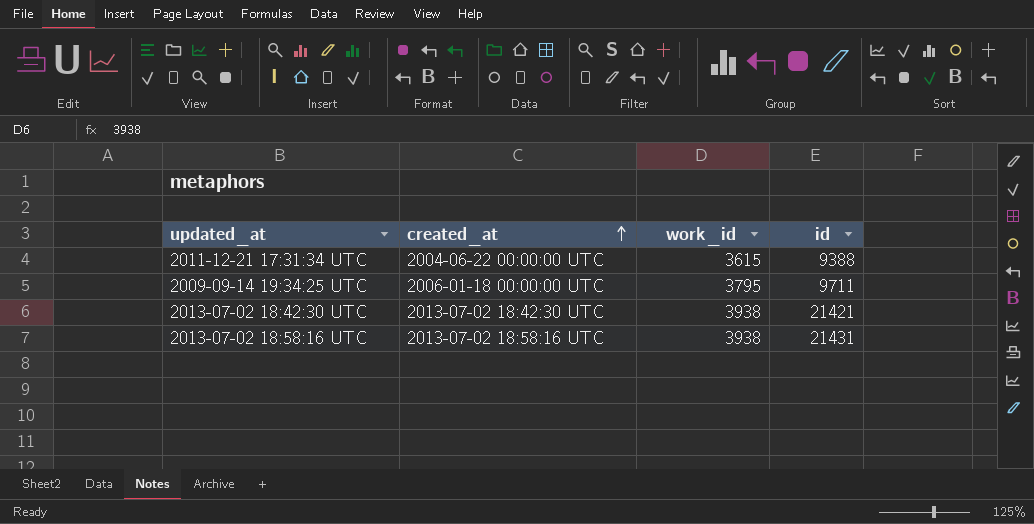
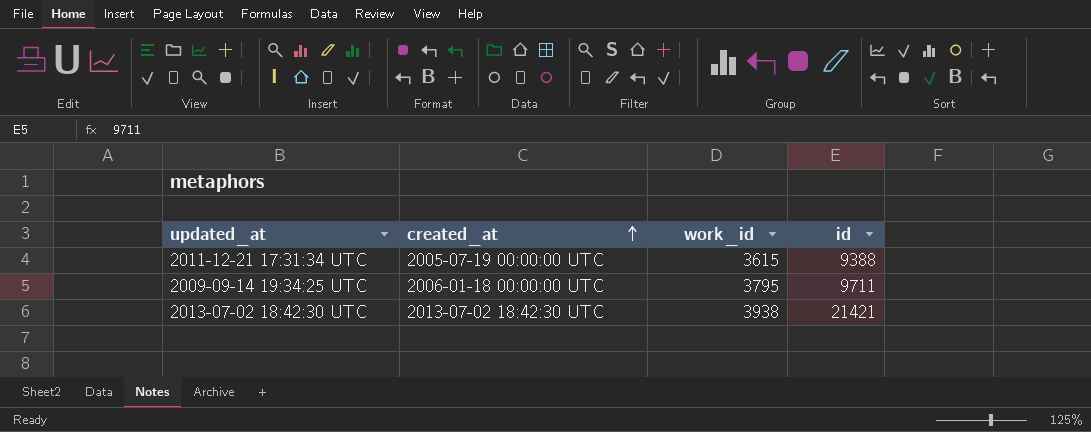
row 2013-07-02 18:58:16 UTC: 2013-07-02 18:58:16 UTC | 3938 | 21431 -> none
2011-12-21 17:31:34 UTC | created_at: 2004-06-22 00:00:00 UTC -> 2005-07-19 00:00:00 UTC

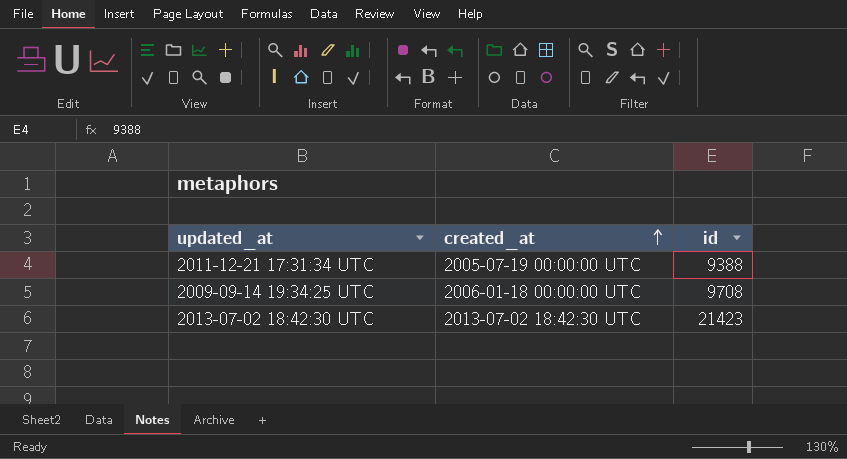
column work_id | position: 3 -> none
2009-09-14 19:34:25 UTC | id: 9711 -> 9708
2013-07-02 18:42:30 UTC | id: 21421 -> 21423

